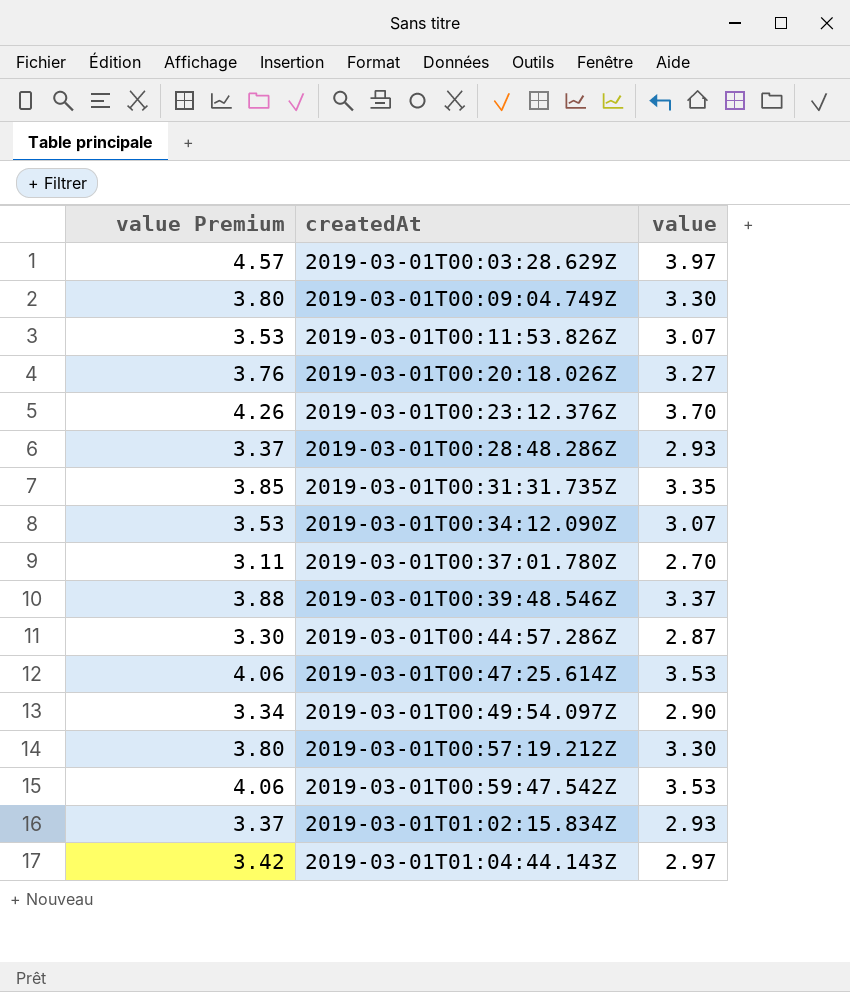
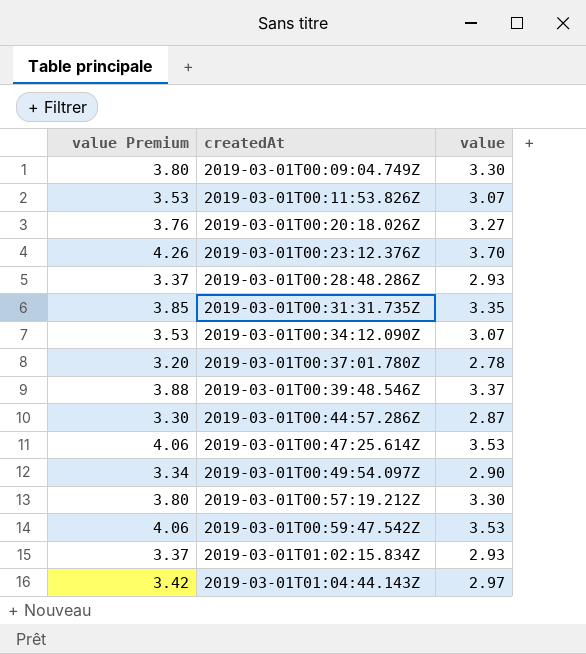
row 2019-03-01T00:03:28.629Z: 4.57 | 3.97 -> none
2019-03-01T00:37:01.780Z | value Premium: 3.11 -> 3.20
2019-03-01T00:37:01.780Z | value: 2.70 -> 2.78

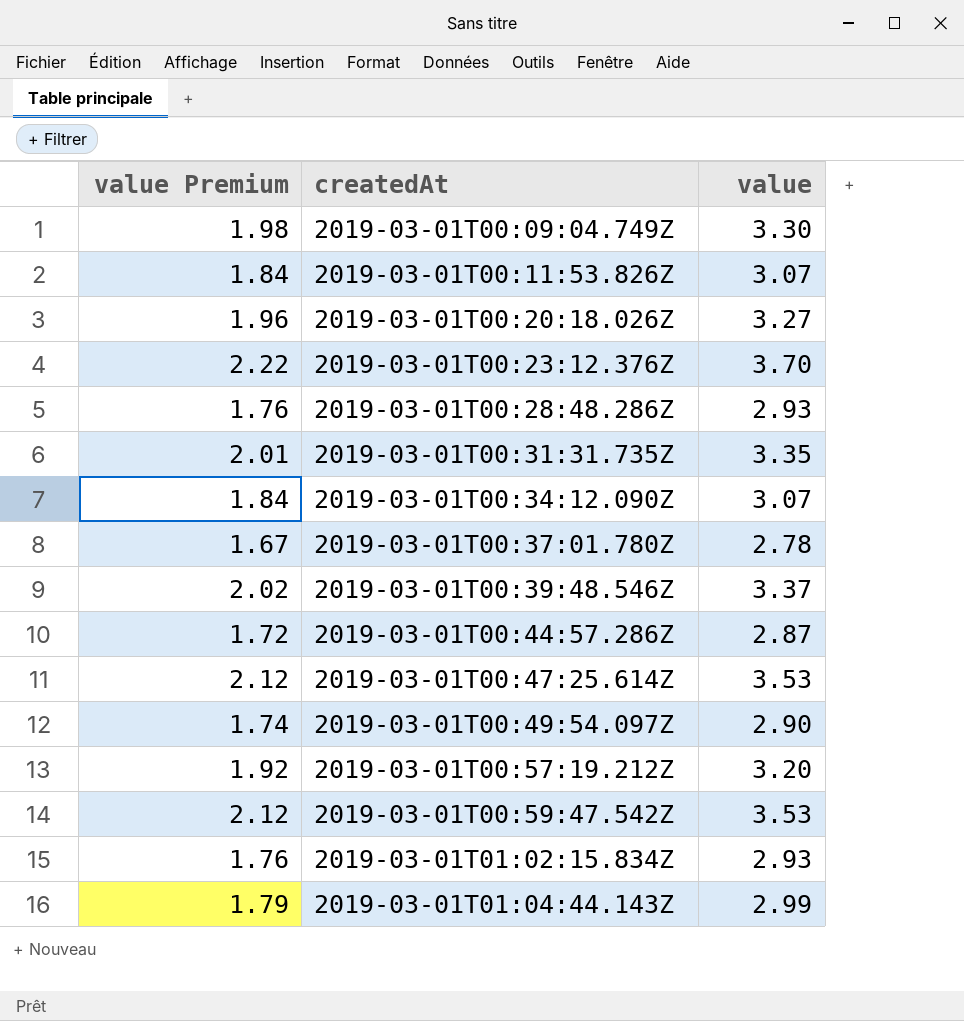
column value Premium | formula: [value] * 1.15 -> [value] * 0.6
2019-03-01T00:57:19.212Z | value: 3.30 -> 3.20
2019-03-01T01:04:44.143Z | value: 2.97 -> 2.99

